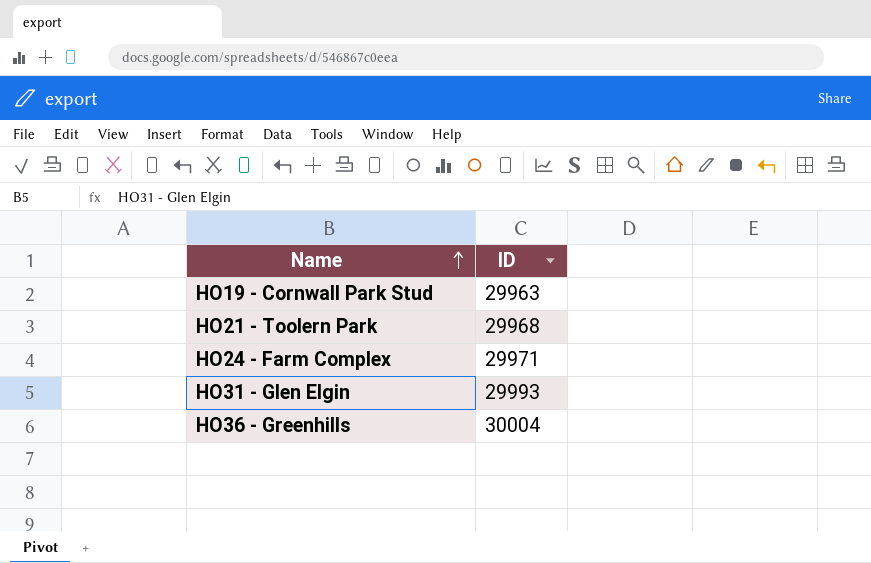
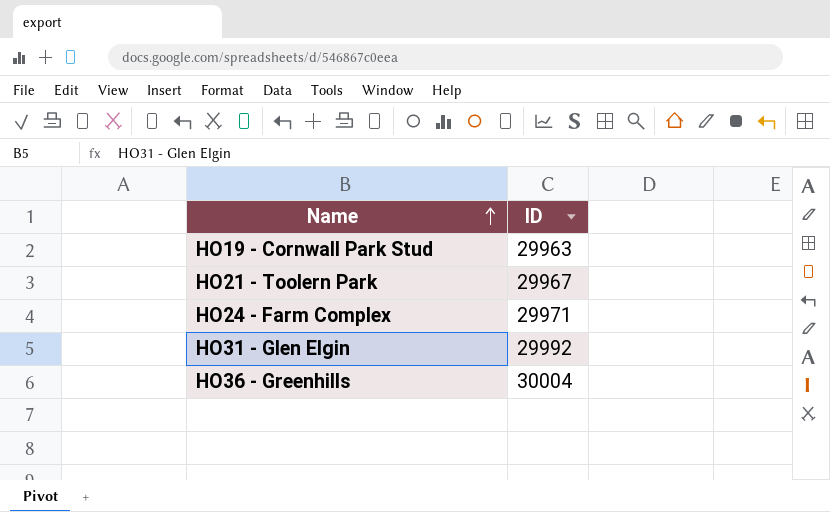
HO21 - Toolern Park | ID: 29968 -> 29967
HO31 - Glen Elgin | ID: 29993 -> 29992

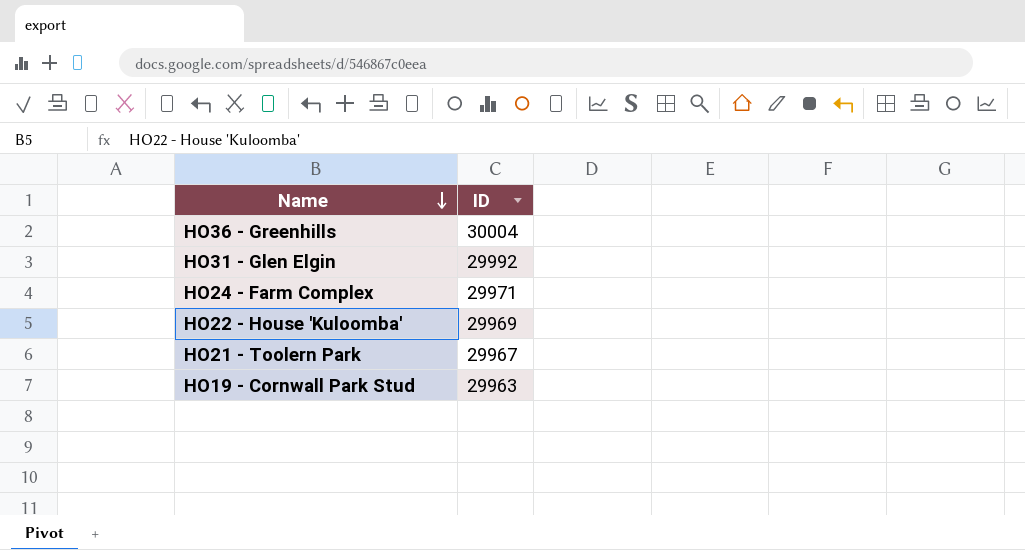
row order: Name ascending -> Name descending
row HO22 - House 'Kuloomba': none -> 29969

